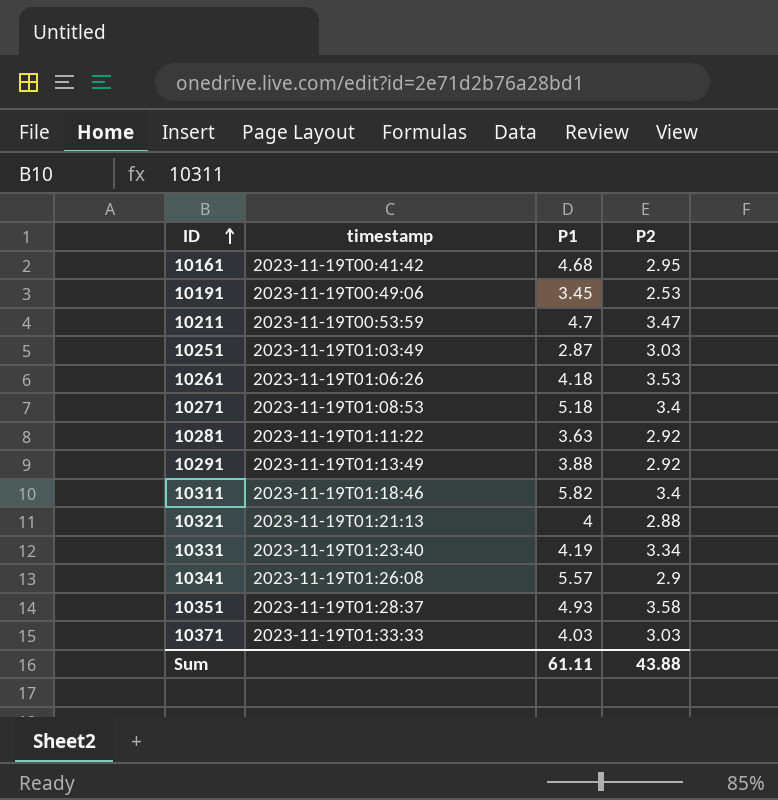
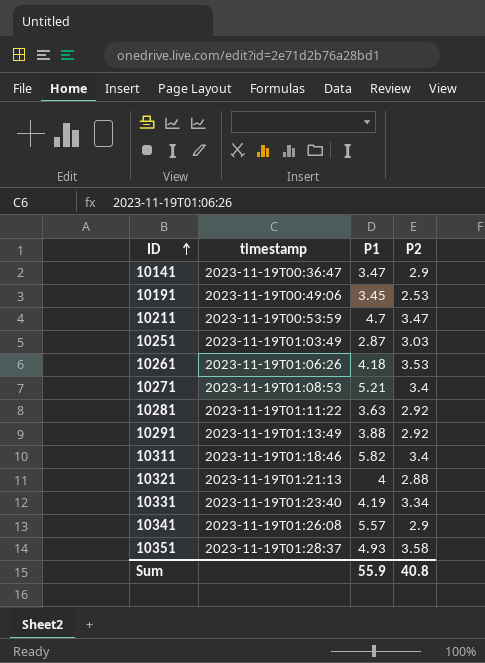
row 10161: 2023-11-19T00:41:42 | 4.68 | 2.95 -> none
row 10371: 2023-11-19T01:33:33 | 4.03 | 3.03 -> none
row 10141: none -> 2023-11-19T00:36:47 | 3.47 | 2.9
10271 | P1: 5.18 -> 5.21
Sum | P1: 61.11 -> 55.9
Sum | P2: 43.88 -> 40.8

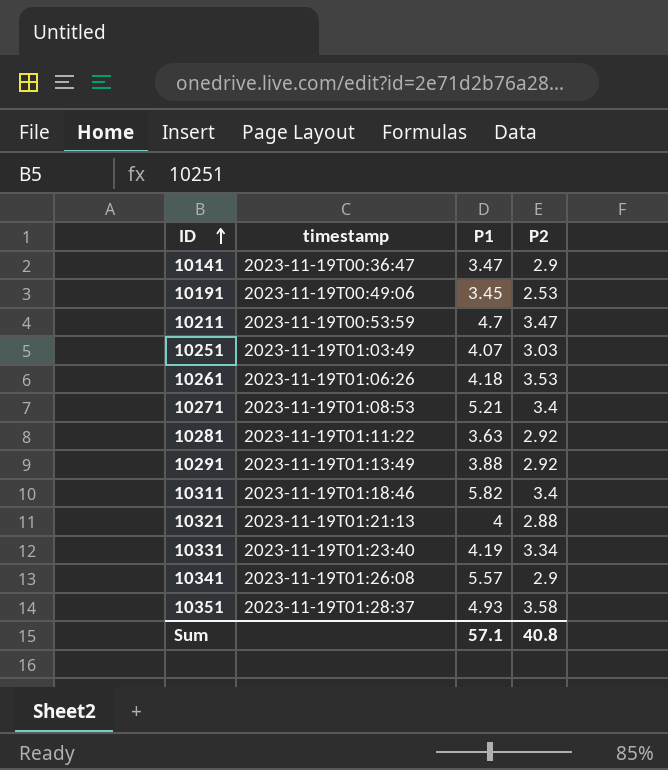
10251 | P1: 2.87 -> 4.07
Sum | P1: 55.9 -> 57.1

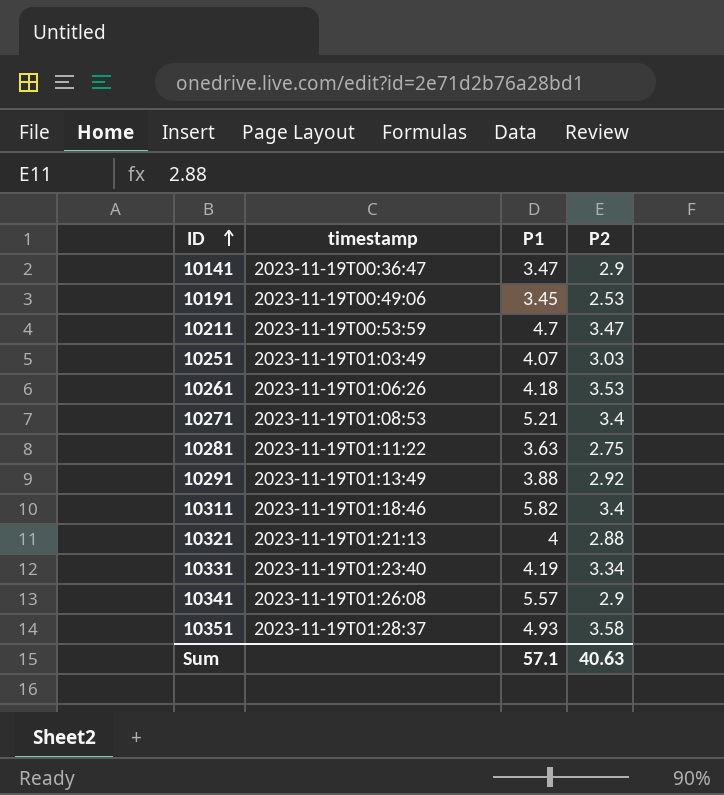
10281 | P2: 2.92 -> 2.75
Sum | P2: 40.8 -> 40.63

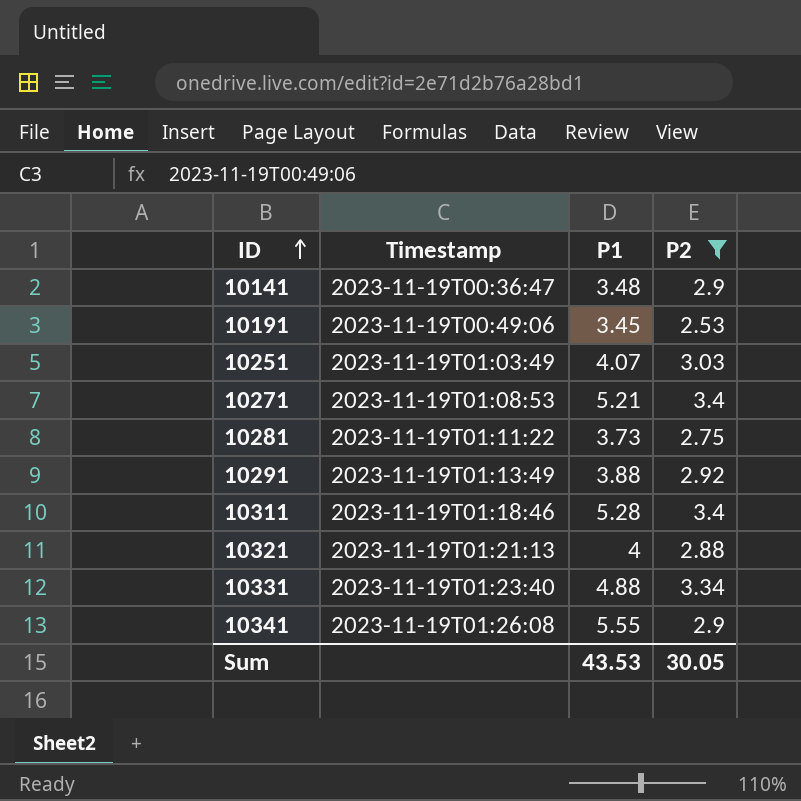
filter: none -> P2 <= 3.4
column name: timestamp -> Timestamp
10141 | P1: 3.47 -> 3.48
10281 | P1: 3.63 -> 3.73
10311 | P1: 5.82 -> 5.28
10331 | P1: 4.19 -> 4.88
10341 | P1: 5.57 -> 5.55
Sum | P1: 57.1 -> 43.53
Sum | P2: 40.63 -> 30.05

